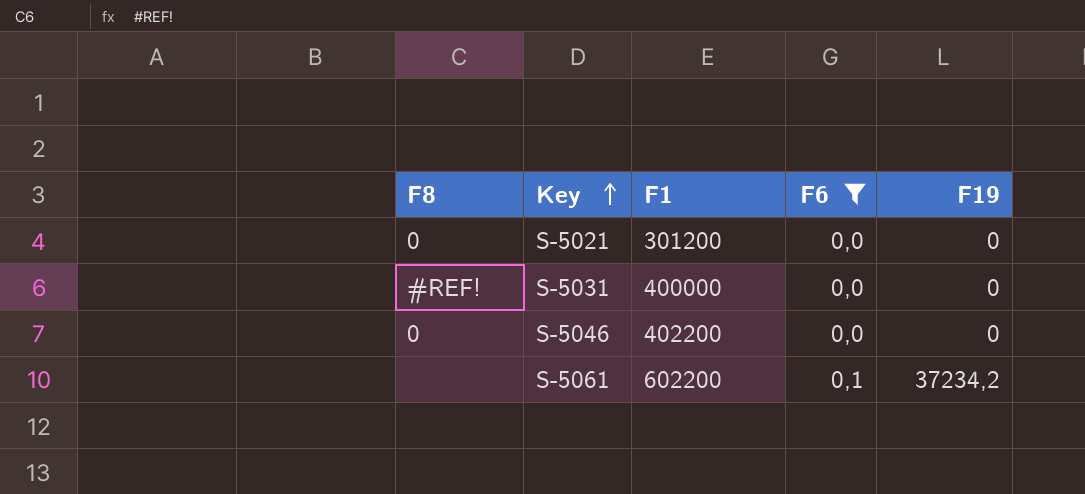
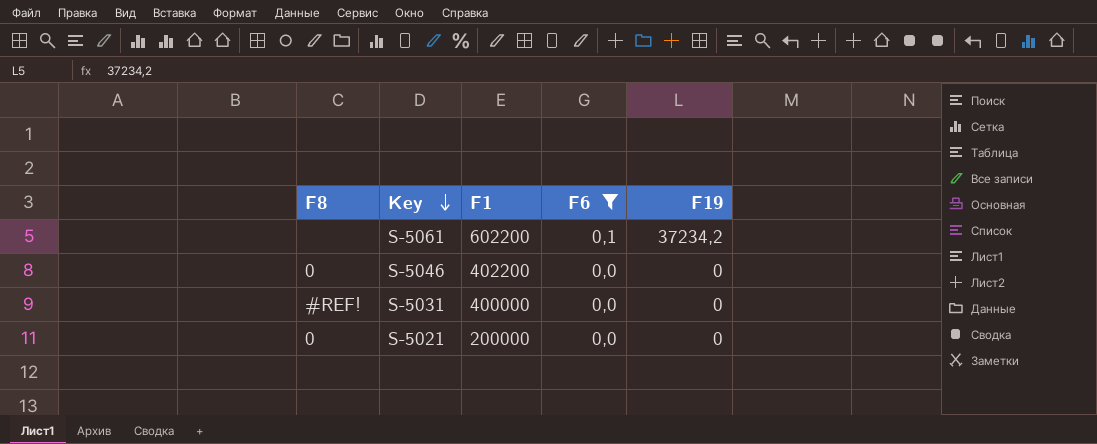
row order: Key ascending -> Key descending
S-5021 | F1: 301200 -> 200000

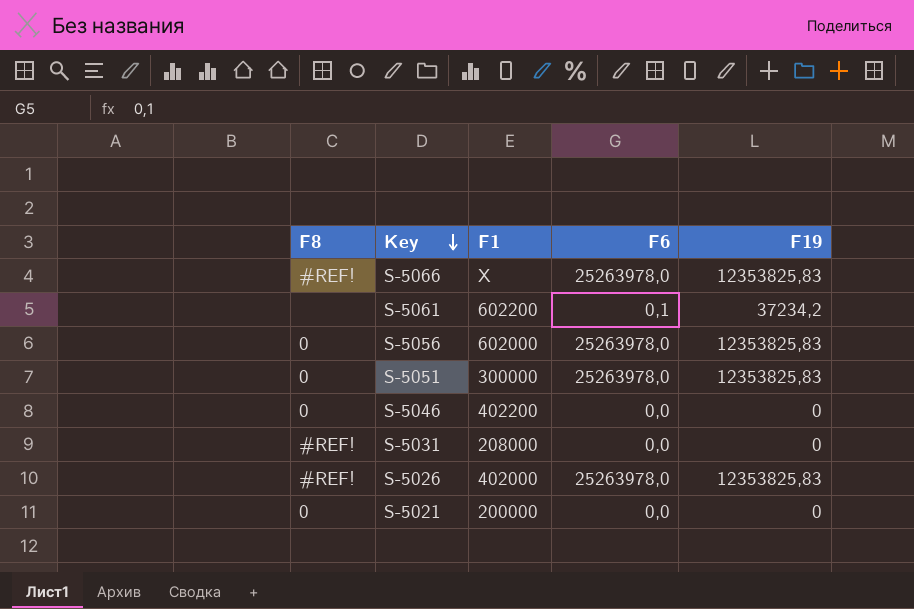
filter: F6 != 25263978,0 -> none
S-5031 | F1: 400000 -> 208000

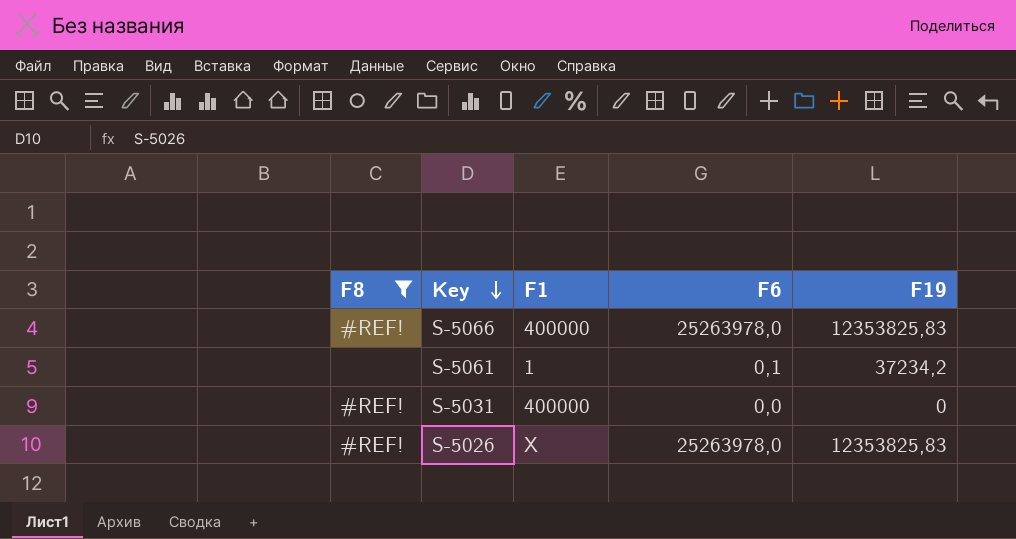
filter: none -> F8 != 0
S-5066 | F1: X -> 400000
S-5061 | F1: 602200 -> 1
S-5031 | F1: 208000 -> 400000
S-5026 | F1: 402000 -> X

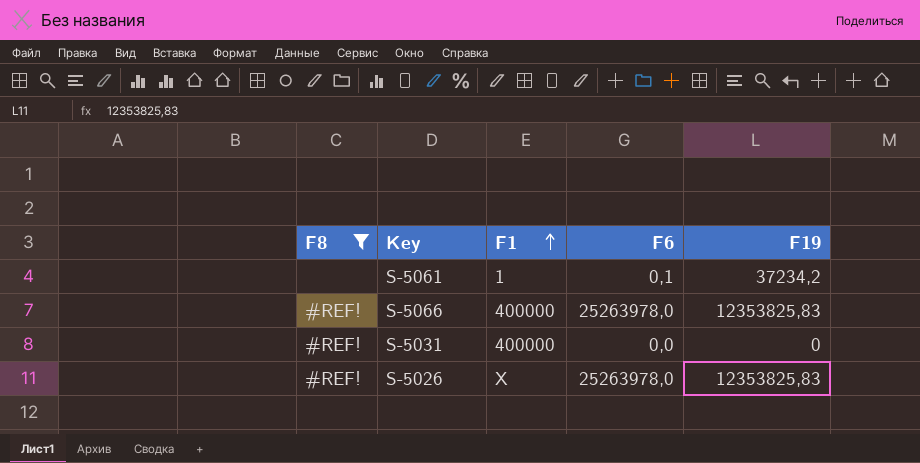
row order: Key descending -> F1 ascending

